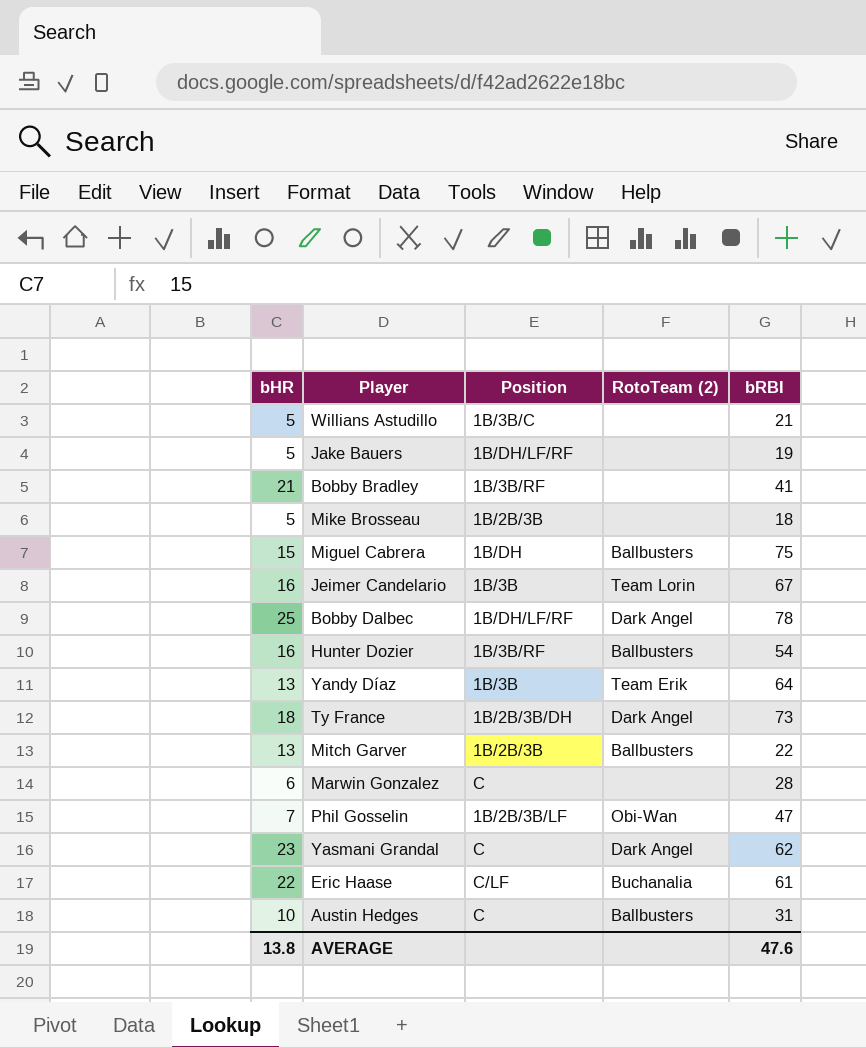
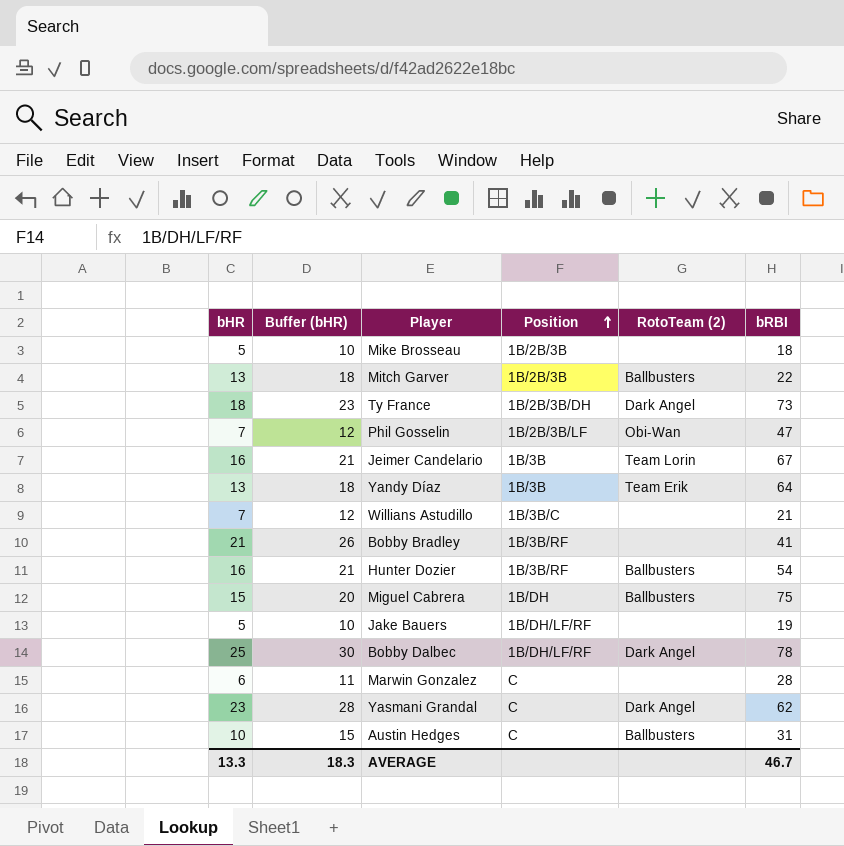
row order: none -> Position ascending
column Buffer (bHR) | formula: none -> [bHR] + 5
row Eric Haase: 22 | C/LF | Buchanalia | 61 -> none
Willians Astudillo | bHR: 5 -> 7
AVERAGE | bHR: 13.8 -> 13.3
AVERAGE | bRBI: 47.6 -> 46.7

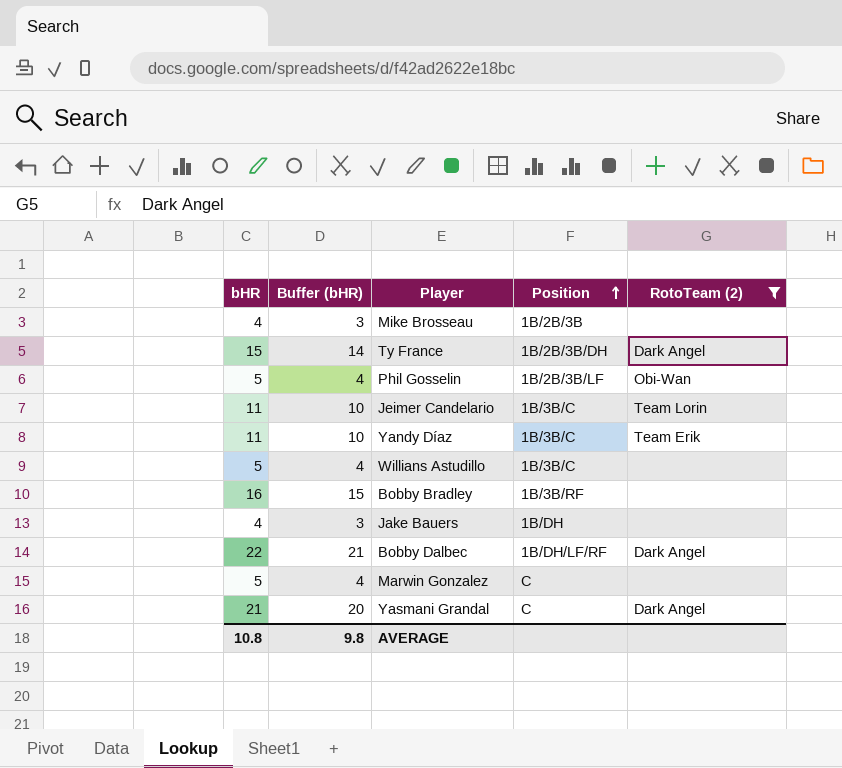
filter: none -> RotoTeam (2) != Ballbusters
column bRBI | position: 6 -> none
column Buffer (bHR) | formula: [bHR] + 5 -> [bHR] - 1
Mike Brosseau | bHR: 5 -> 4
Ty France | bHR: 18 -> 15
Phil Gosselin | bHR: 7 -> 5
Jeimer Candelario | bHR: 16 -> 11
Jeimer Candelario | Position: 1B/3B -> 1B/3B/C
Yandy Díaz | bHR: 13 -> 11
Yandy Díaz | Position: 1B/3B -> 1B/3B/C
Willians Astudillo | bHR: 7 -> 5
Bobby Bradley | bHR: 21 -> 16
Jake Bauers | bHR: 5 -> 4
Jake Bauers | Position: 1B/DH/LF/RF -> 1B/DH
Bobby Dalbec | bHR: 25 -> 22
Marwin Gonzalez | bHR: 6 -> 5
Yasmani Grandal | bHR: 23 -> 21
AVERAGE | bHR: 13.3 -> 10.8
AVERAGE | Buffer (bHR): 18.3 -> 9.8

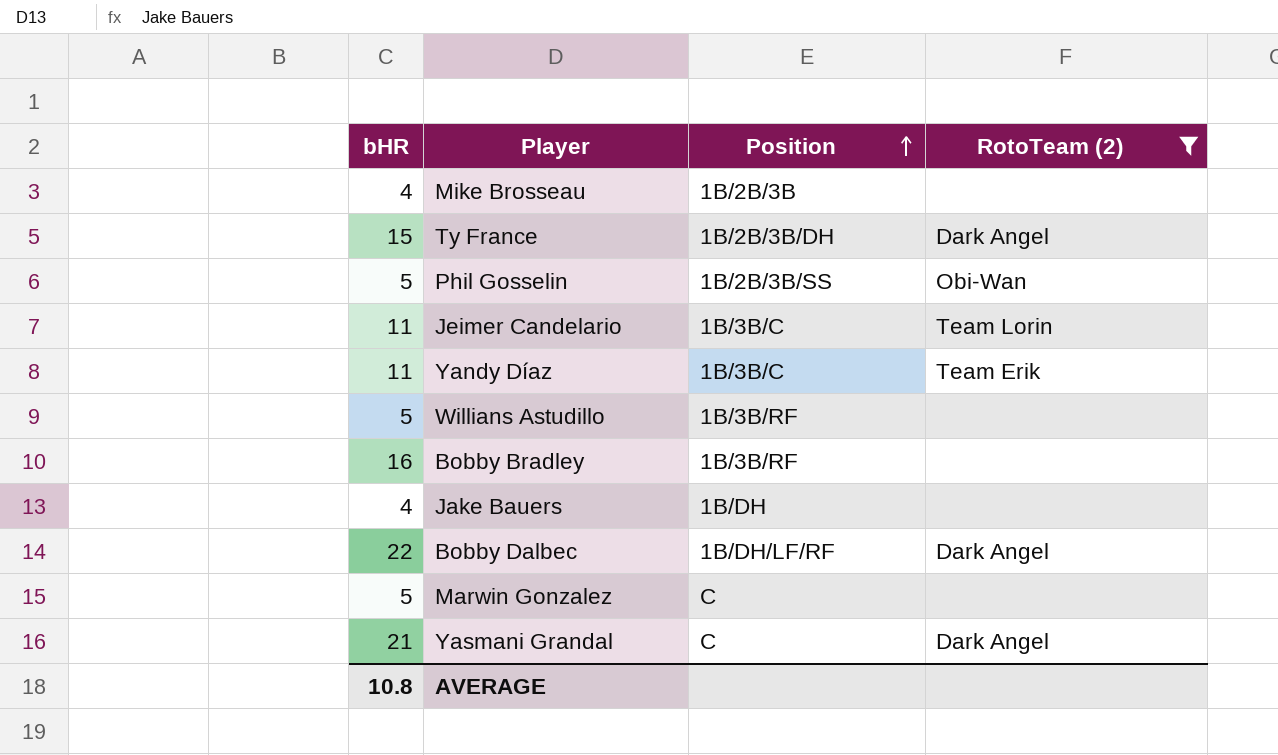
column Buffer (bHR) | formula: [bHR] - 1 -> none
Phil Gosselin | Position: 1B/2B/3B/LF -> 1B/2B/3B/SS
Willians Astudillo | Position: 1B/3B/C -> 1B/3B/RF

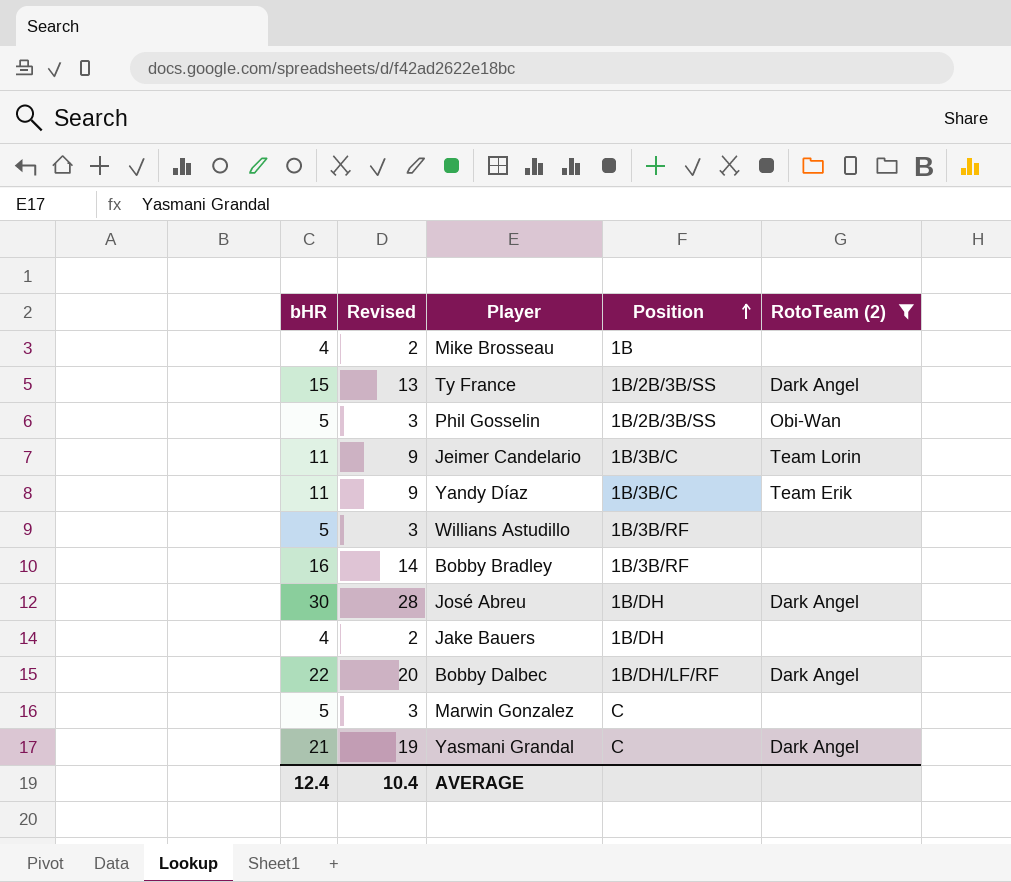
column Revised | formula: none -> [bHR] - 2
Mike Brosseau | Position: 1B/2B/3B -> 1B
Ty France | Position: 1B/2B/3B/DH -> 1B/2B/3B/SS
row José Abreu: none -> 30 | 28 | 1B/DH | Dark Angel
AVERAGE | bHR: 10.8 -> 12.4

